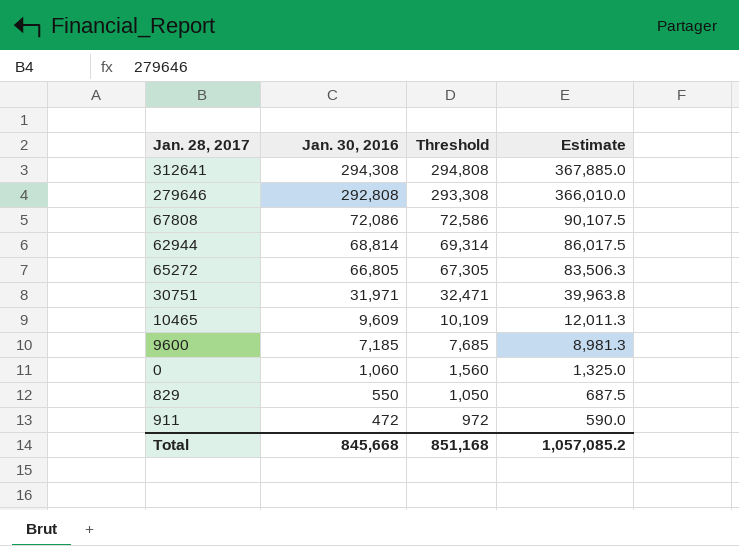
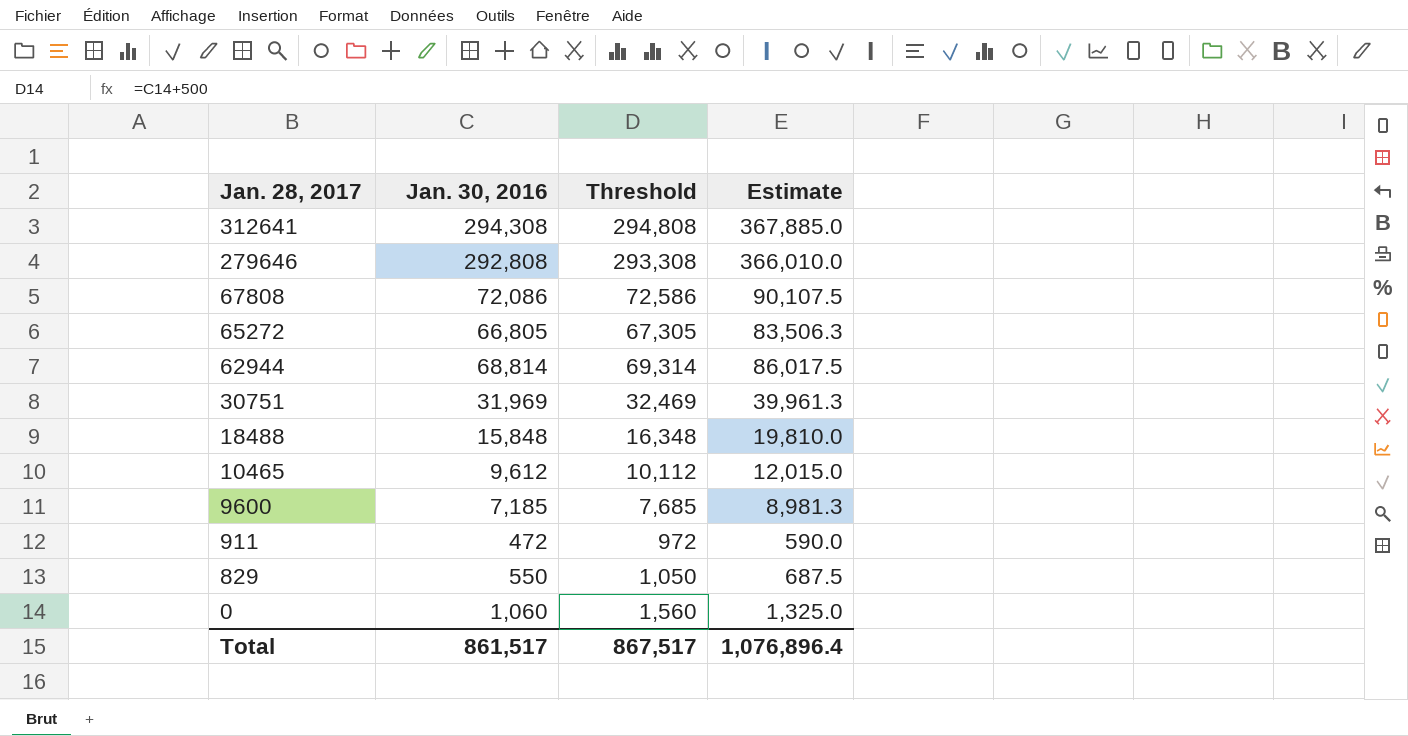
row order: Jan. 30, 2016 descending -> Jan. 28, 2017 descending
30751 | Jan. 30, 2016: 31,971 -> 31,969
30751 | Threshold: 32,471 -> 32,469
30751 | Estimate: 39,963.8 -> 39,961.3
row 18488: none -> 15,848 | 16,348 | 19,810.0
10465 | Jan. 30, 2016: 9,609 -> 9,612
10465 | Threshold: 10,109 -> 10,112
10465 | Estimate: 12,011.3 -> 12,015.0
Total | Jan. 30, 2016: 845,668 -> 861,517
Total | Threshold: 851,168 -> 867,517
Total | Estimate: 1,057,085.2 -> 1,076,896.4

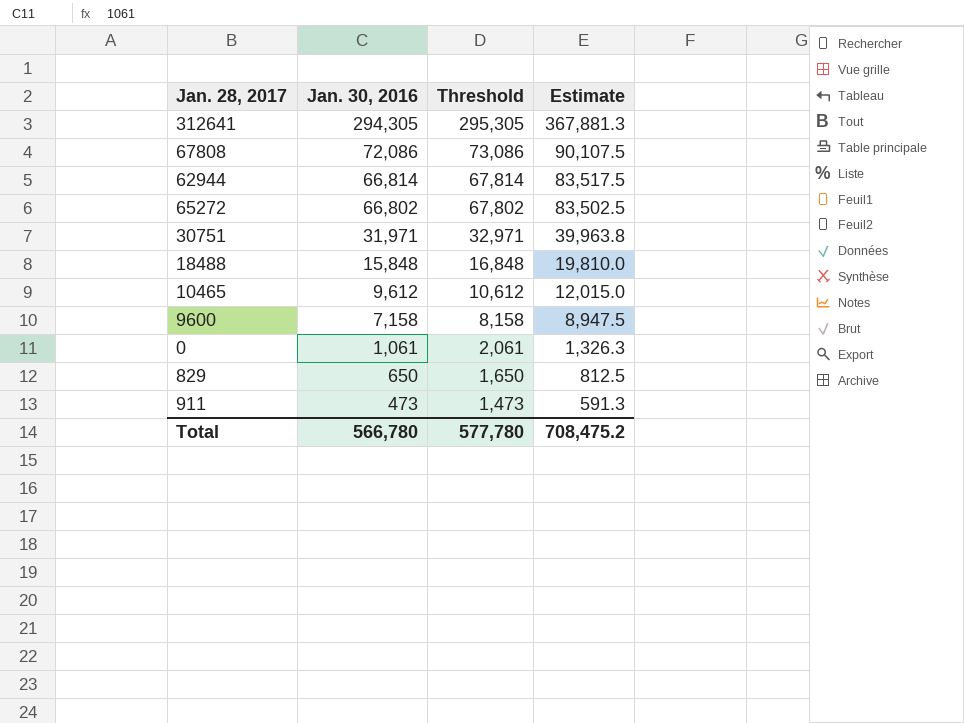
row order: Jan. 28, 2017 descending -> Jan. 30, 2016 descending
column Threshold | formula: [Jan. 30, 2016] + 500 -> [Jan. 30, 2016] + 1000
row 279646: 292,808 | 293,308 | 366,010.0 -> none
312641 | Jan. 30, 2016: 294,308 -> 294,305
312641 | Estimate: 367,885.0 -> 367,881.3
62944 | Jan. 30, 2016: 68,814 -> 66,814
62944 | Estimate: 86,017.5 -> 83,517.5
65272 | Jan. 30, 2016: 66,805 -> 66,802
65272 | Estimate: 83,506.3 -> 83,502.5
30751 | Jan. 30, 2016: 31,969 -> 31,971
30751 | Estimate: 39,961.3 -> 39,963.8
9600 | Jan. 30, 2016: 7,185 -> 7,158
9600 | Estimate: 8,981.3 -> 8,947.5
0 | Jan. 30, 2016: 1,060 -> 1,061
0 | Estimate: 1,325.0 -> 1,326.3
829 | Jan. 30, 2016: 550 -> 650
829 | Estimate: 687.5 -> 812.5
911 | Jan. 30, 2016: 472 -> 473
911 | Estimate: 590.0 -> 591.3
Total | Jan. 30, 2016: 861,517 -> 566,780
Total | Threshold: 867,517 -> 577,780
Total | Estimate: 1,076,896.4 -> 708,475.2

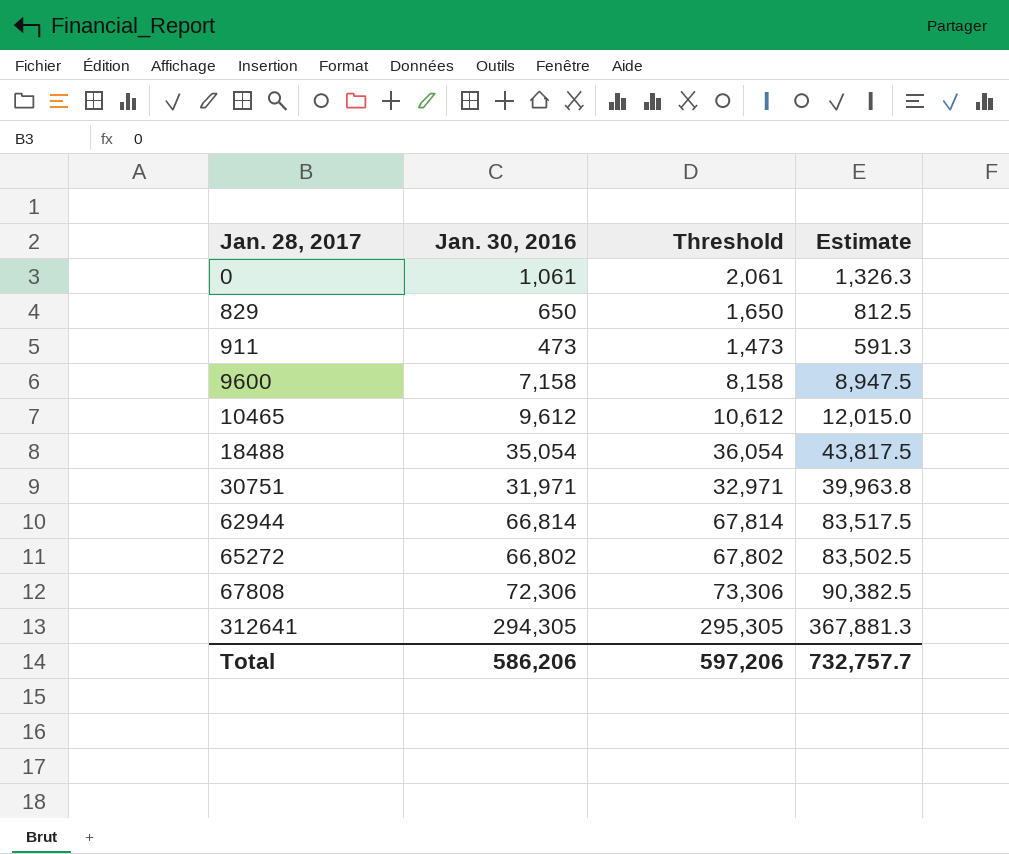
row order: Jan. 30, 2016 descending -> Jan. 28, 2017 ascending
18488 | Jan. 30, 2016: 15,848 -> 35,054
18488 | Threshold: 16,848 -> 36,054
18488 | Estimate: 19,810.0 -> 43,817.5
67808 | Jan. 30, 2016: 72,086 -> 72,306
67808 | Threshold: 73,086 -> 73,306
67808 | Estimate: 90,107.5 -> 90,382.5
Total | Jan. 30, 2016: 566,780 -> 586,206
Total | Threshold: 577,780 -> 597,206
Total | Estimate: 708,475.2 -> 732,757.7

